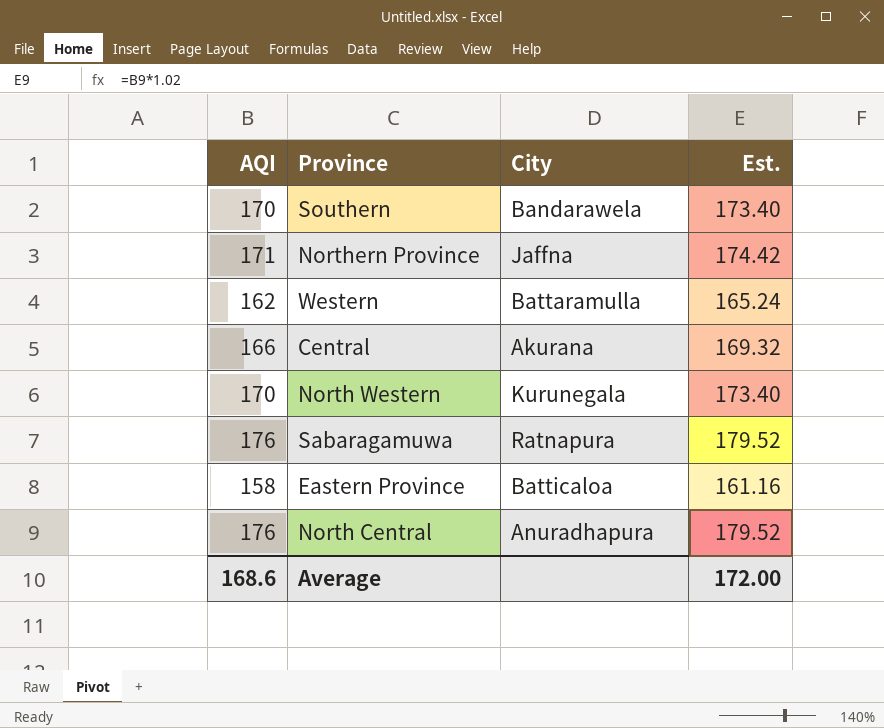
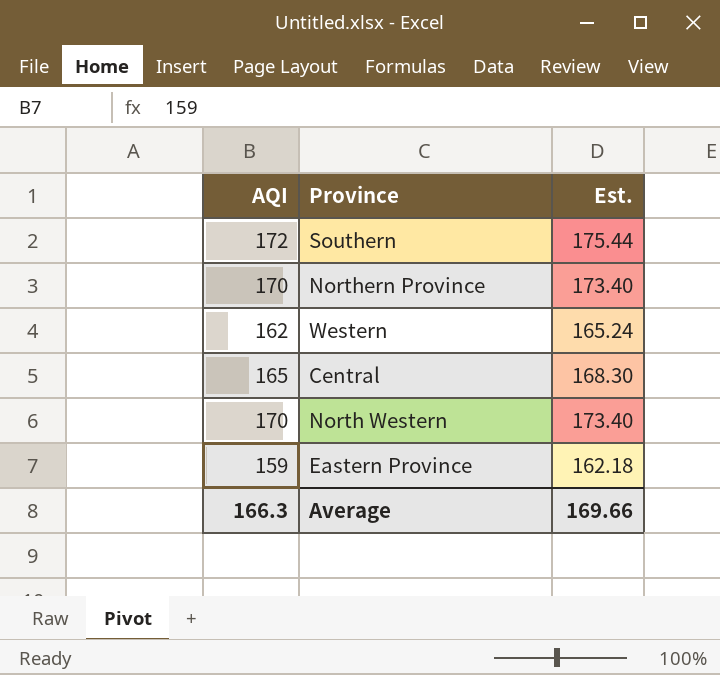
column City | position: 3 -> none
row Sabaragamuwa: 176 | Ratnapura | 179.52 -> none
row North Central: 176 | Anuradhapura | 179.52 -> none
Southern | AQI: 170 -> 172
Southern | Est.: 173.40 -> 175.44
Northern Province | AQI: 171 -> 170
Northern Province | Est.: 174.42 -> 173.40
Central | AQI: 166 -> 165
Central | Est.: 169.32 -> 168.30
Eastern Province | AQI: 158 -> 159
Eastern Province | Est.: 161.16 -> 162.18
Average | AQI: 168.6 -> 166.3
Average | Est.: 172.00 -> 169.66

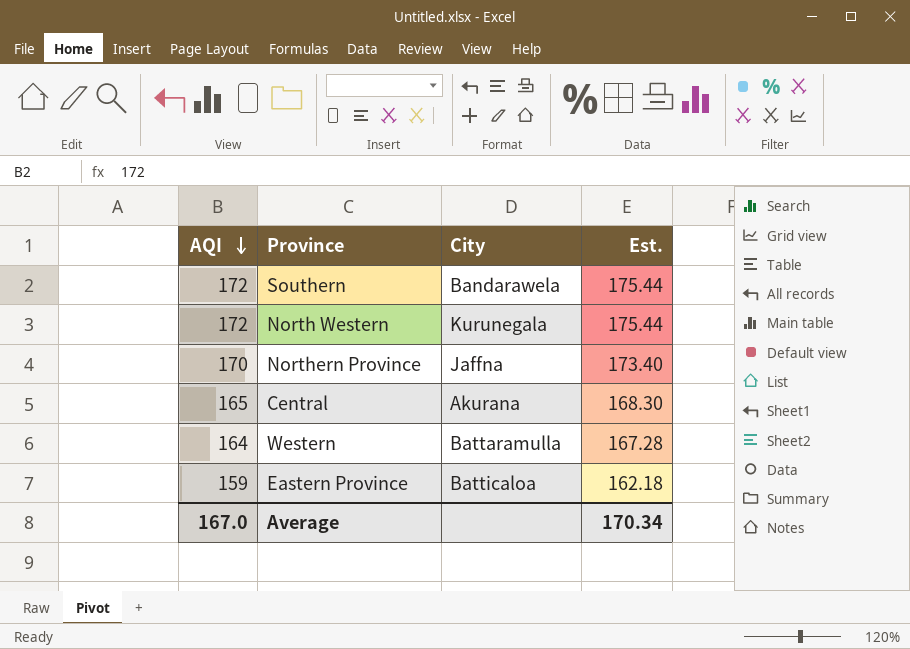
row order: none -> AQI descending
column City | position: none -> 3
North Western | AQI: 170 -> 172
North Western | Est.: 173.40 -> 175.44
Western | AQI: 162 -> 164
Western | Est.: 165.24 -> 167.28
Average | AQI: 166.3 -> 167.0
Average | Est.: 169.66 -> 170.34

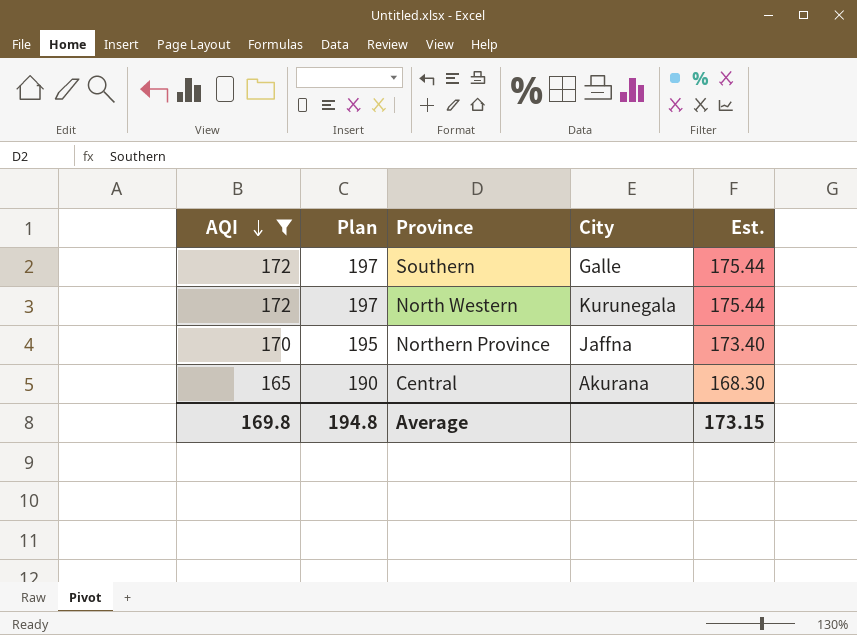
filter: none -> AQI >= 165
column Plan | formula: none -> [AQI] + 25
Southern | City: Bandarawela -> Galle
Average | AQI: 167.0 -> 169.8
Average | Est.: 170.34 -> 173.15

